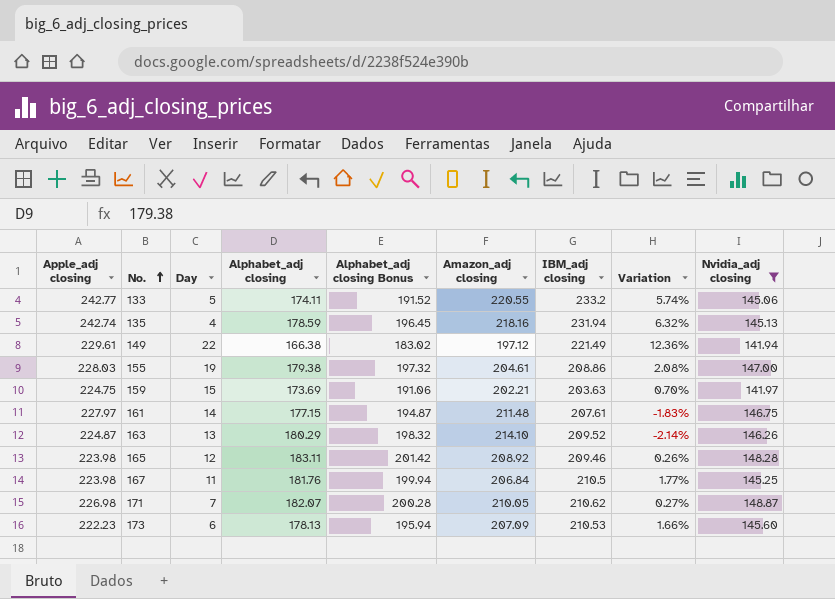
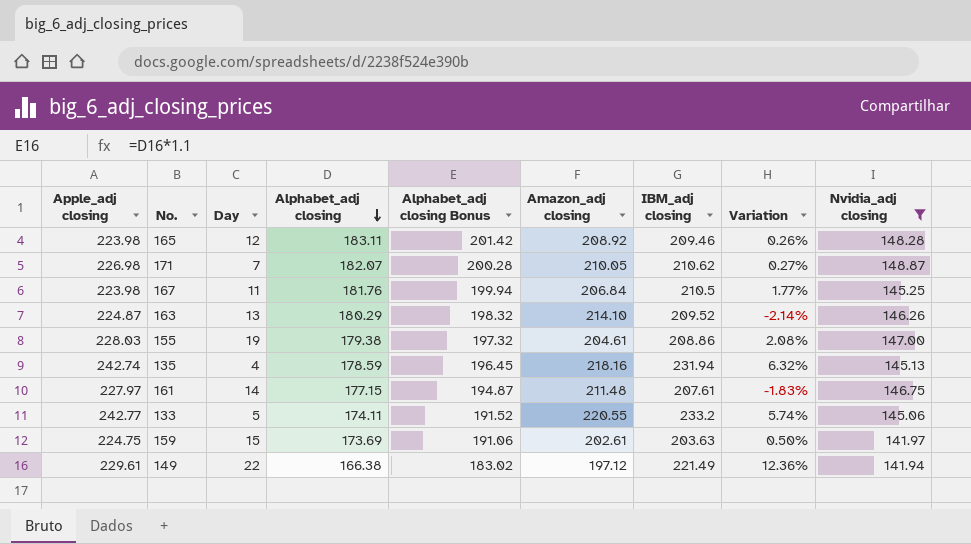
row order: No. ascending -> Alphabet_adj closing descending
row 173: 222.23 | 6 | 178.13 | 195.94 | 207.09 | 210.53 | 1.66% | 145.60 -> none
159 | Amazon_adj closing: 202.21 -> 202.61
159 | Variation: 0.70% -> 0.50%

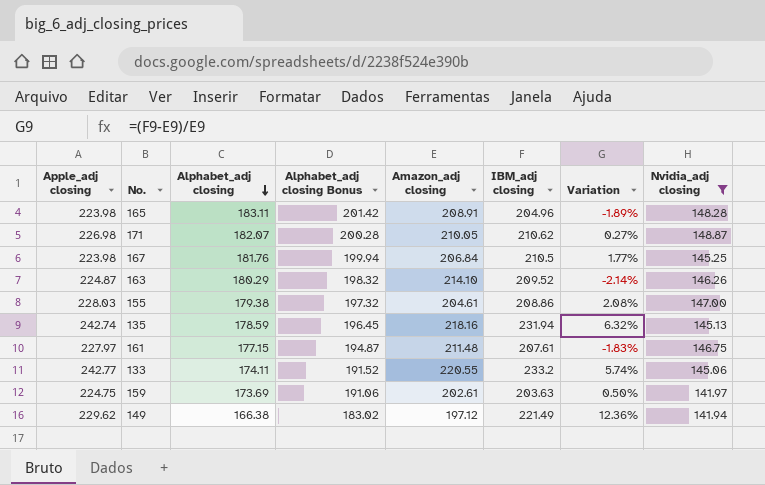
column Day | position: 3 -> none
165 | Amazon_adj closing: 208.92 -> 208.91
165 | IBM_adj closing: 209.46 -> 204.96
165 | Variation: 0.26% -> -1.89%
149 | Apple_adj closing: 229.61 -> 229.62

